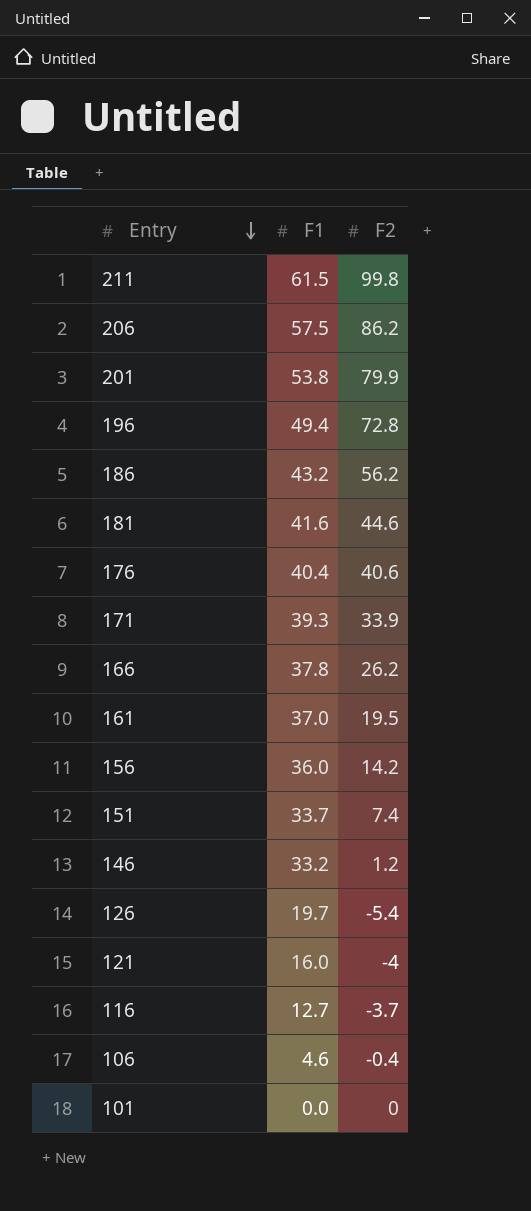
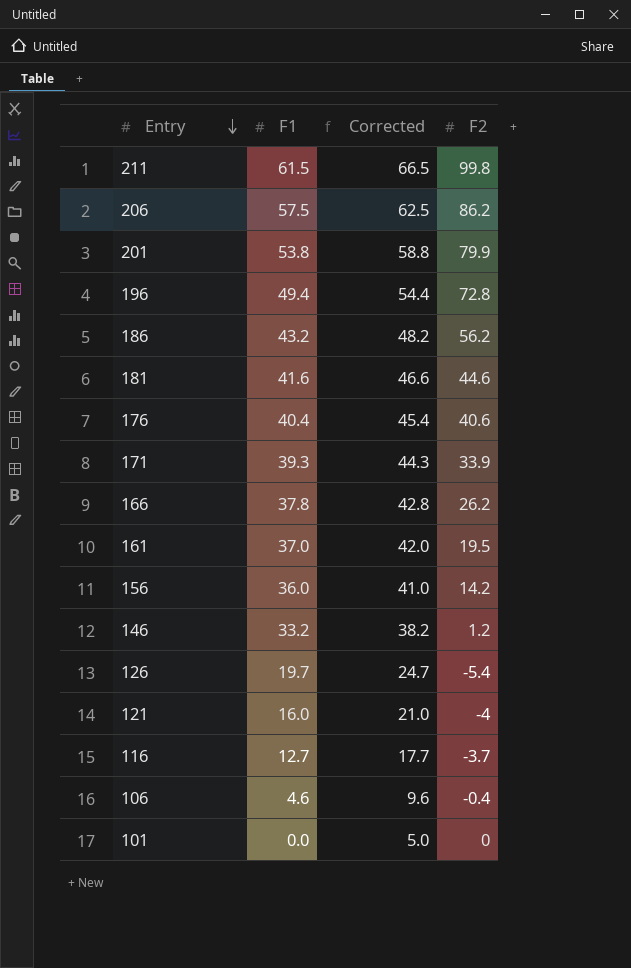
column Corrected | formula: none -> [F1] + 5
row 151: 33.7 | 7.4 -> none

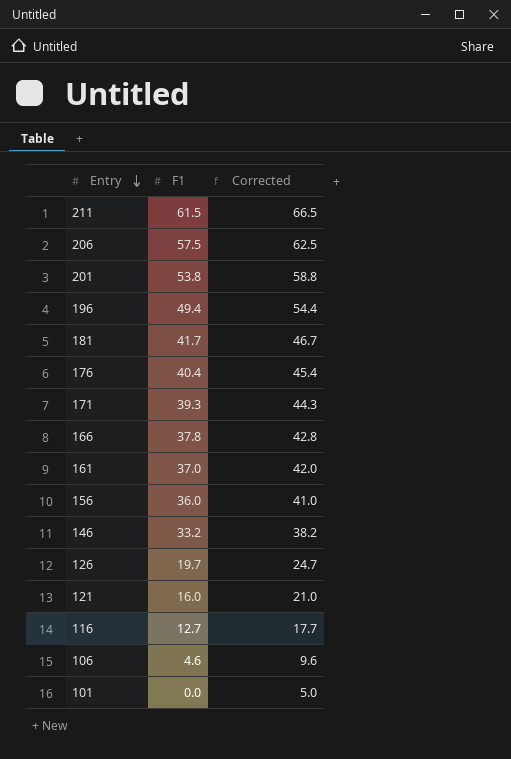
column F2 | position: 4 -> none
row 186: 43.2 | 48.2 | 56.2 -> none
181 | F1: 41.6 -> 41.7
181 | Corrected: 46.6 -> 46.7

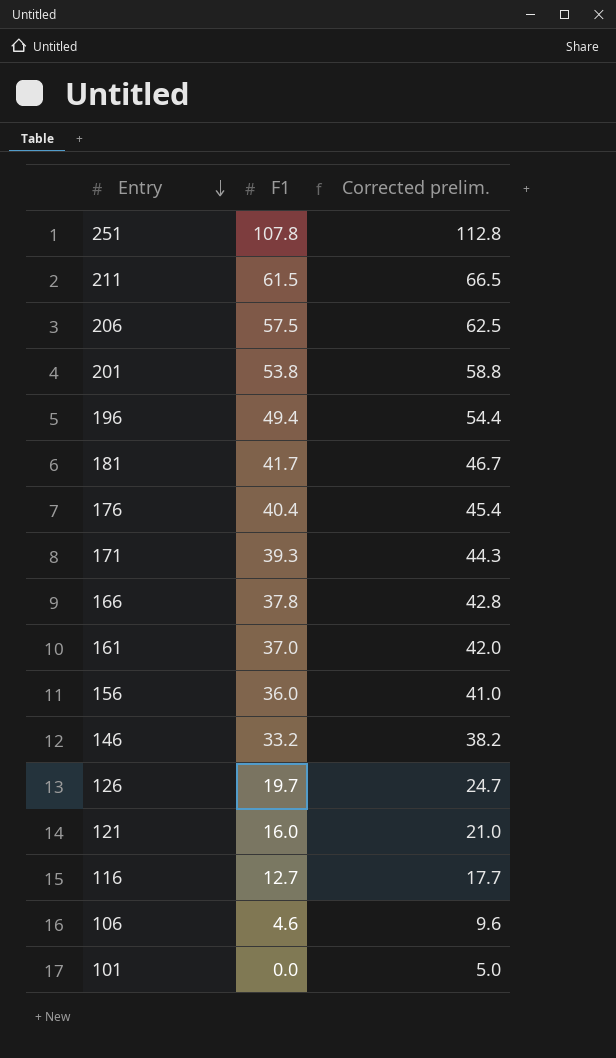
column name: Corrected -> Corrected prelim.
row 251: none -> 107.8 | 112.8

